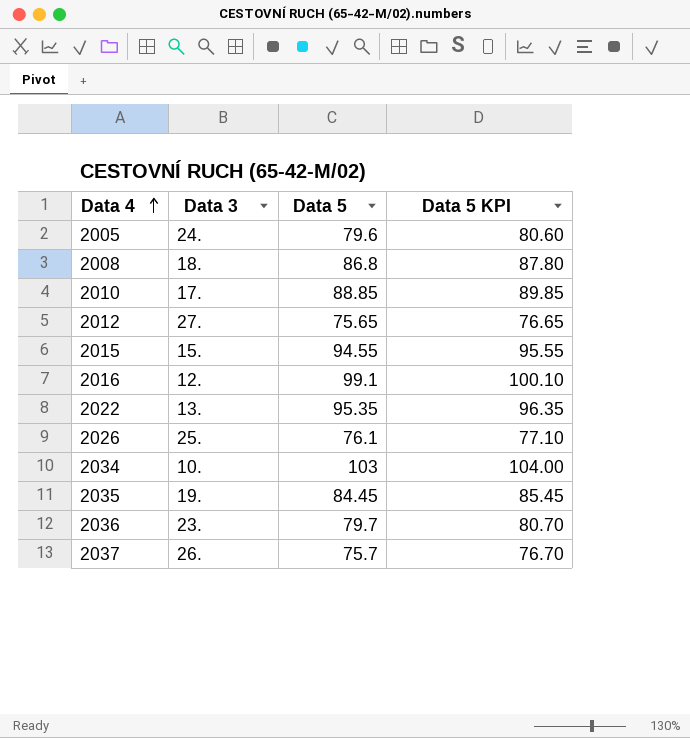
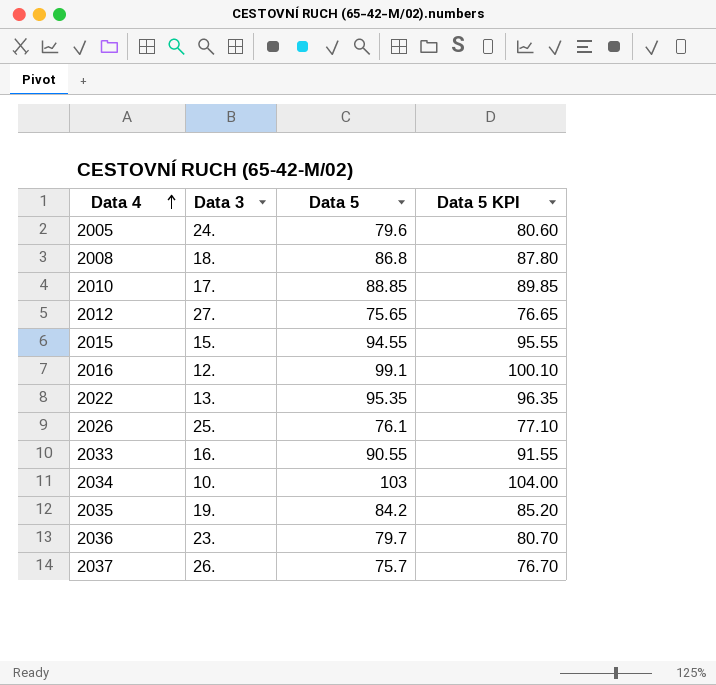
row 2033: none -> 16. | 90.55 | 91.55
2035 | Data 5: 84.45 -> 84.2
2035 | Data 5 KPI: 85.45 -> 85.20

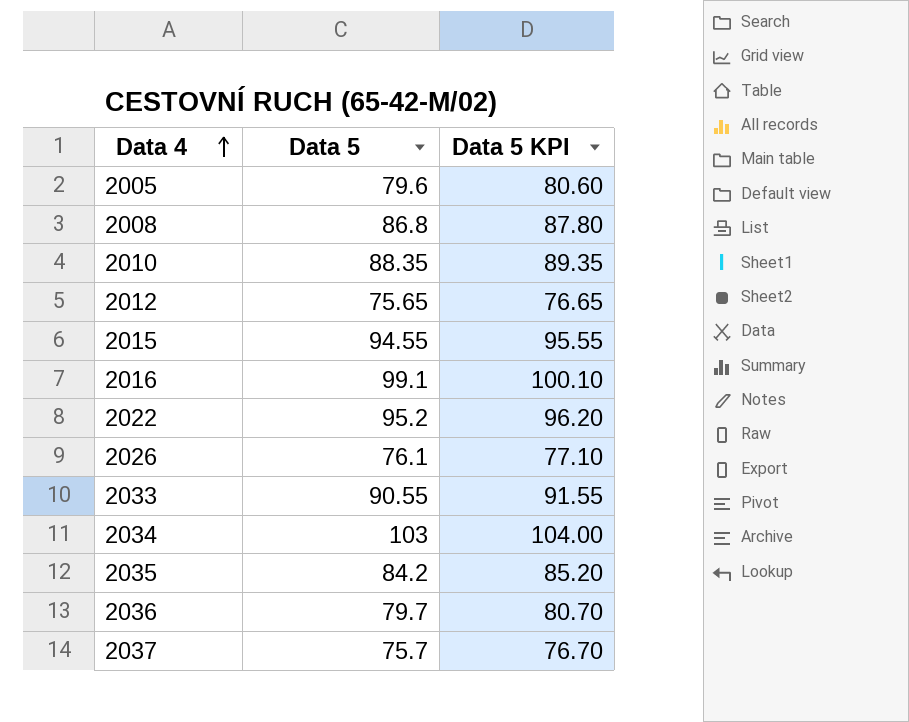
column Data 3 | position: 2 -> none
2010 | Data 5: 88.85 -> 88.35
2010 | Data 5 KPI: 89.85 -> 89.35
2022 | Data 5: 95.35 -> 95.2
2022 | Data 5 KPI: 96.35 -> 96.20

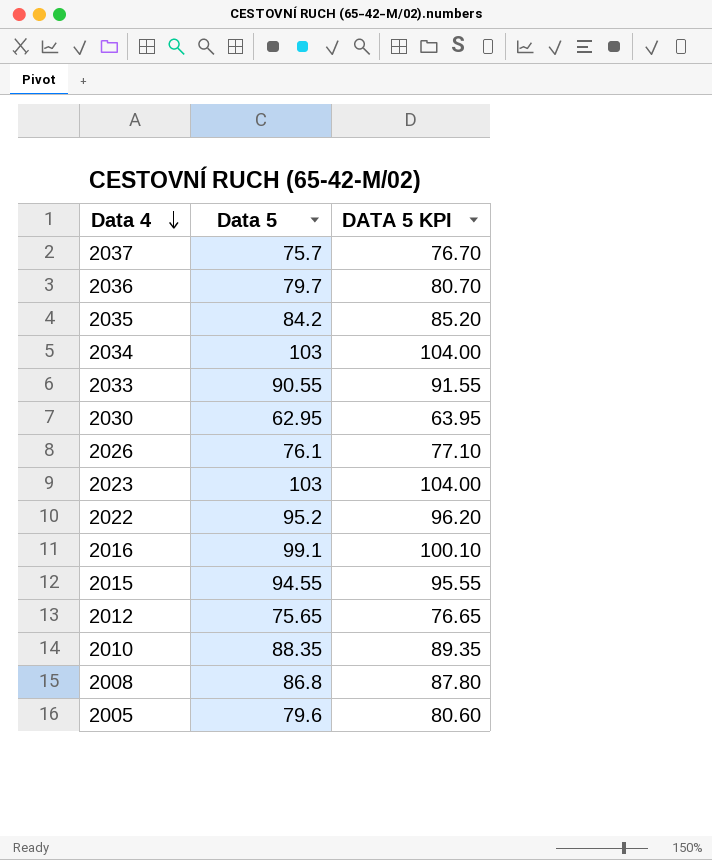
row order: Data 4 ascending -> Data 4 descending
column name: Data 5 KPI -> DATA 5 KPI
row 2030: none -> 62.95 | 63.95
row 2023: none -> 103 | 104.00

